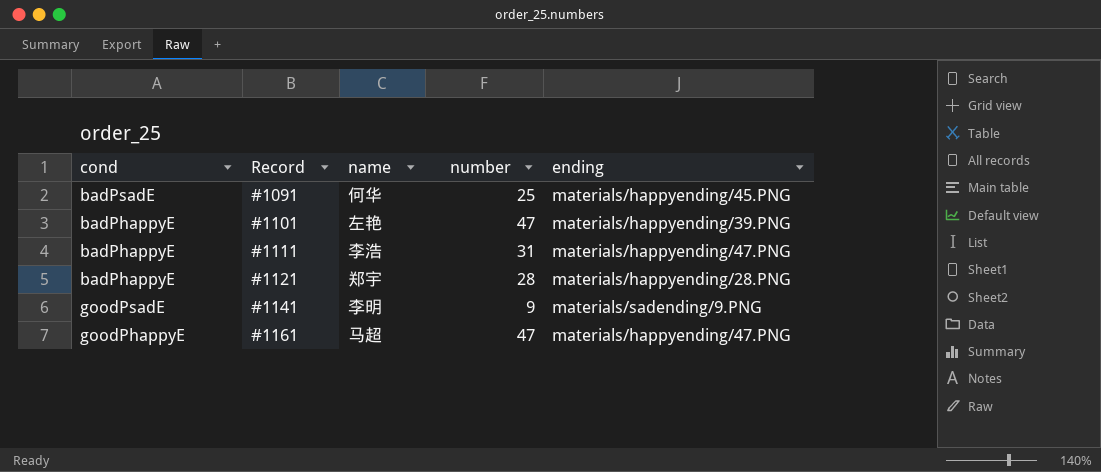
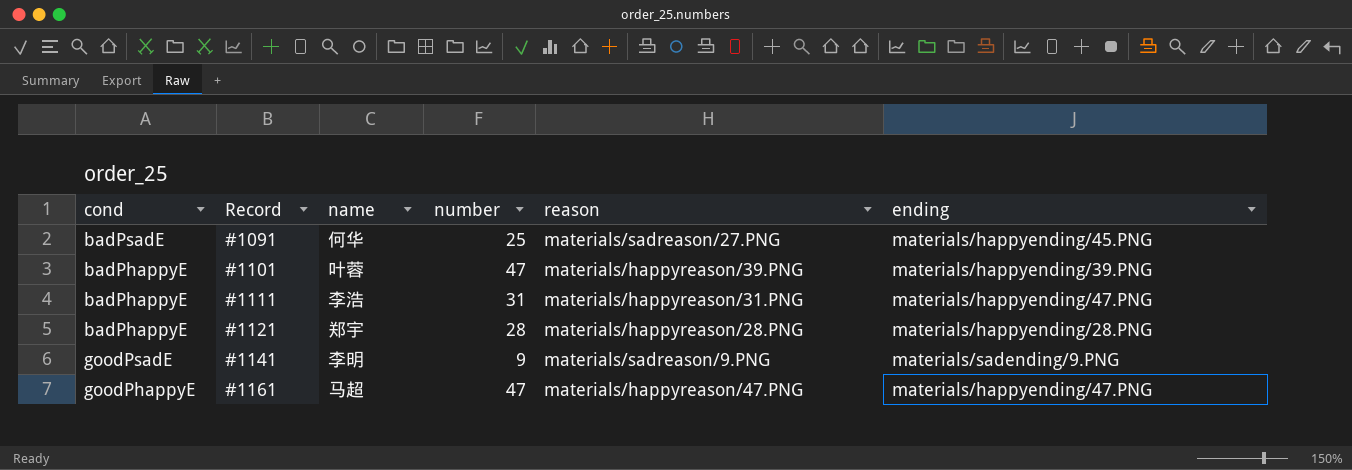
column reason | position: none -> 5
#1101 | name: 左艳 -> 叶蓉

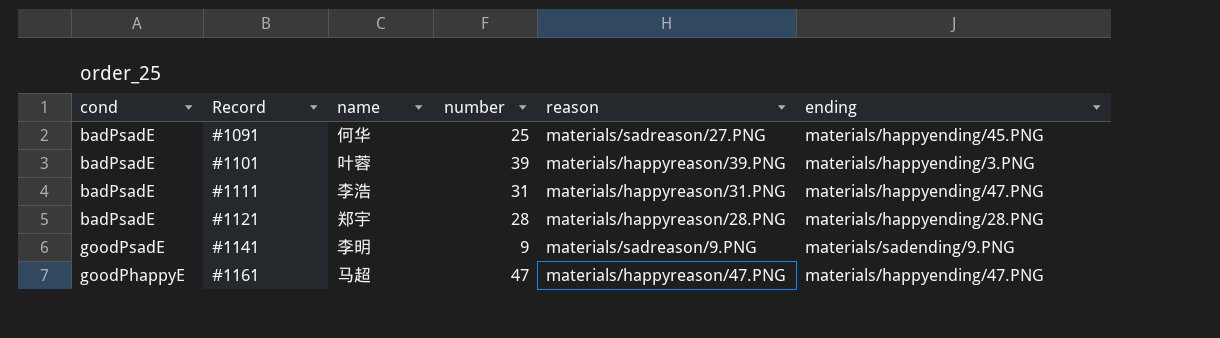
#1101 | cond: badPhappyE -> badPsadE
#1101 | number: 47 -> 39
#1101 | ending: materials/happyending/39.PNG -> materials/happyending/3.PNG
#1111 | cond: badPhappyE -> badPsadE
#1121 | cond: badPhappyE -> badPsadE

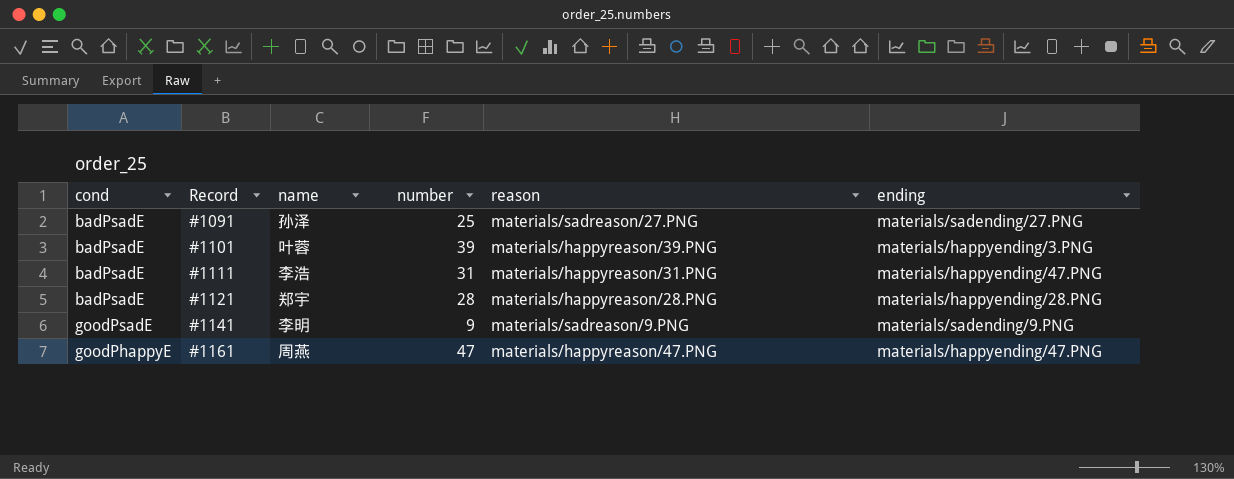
#1091 | name: 何华 -> 孙泽
#1091 | ending: materials/happyending/45.PNG -> materials/sadending/27.PNG
#1161 | name: 马超 -> 周燕

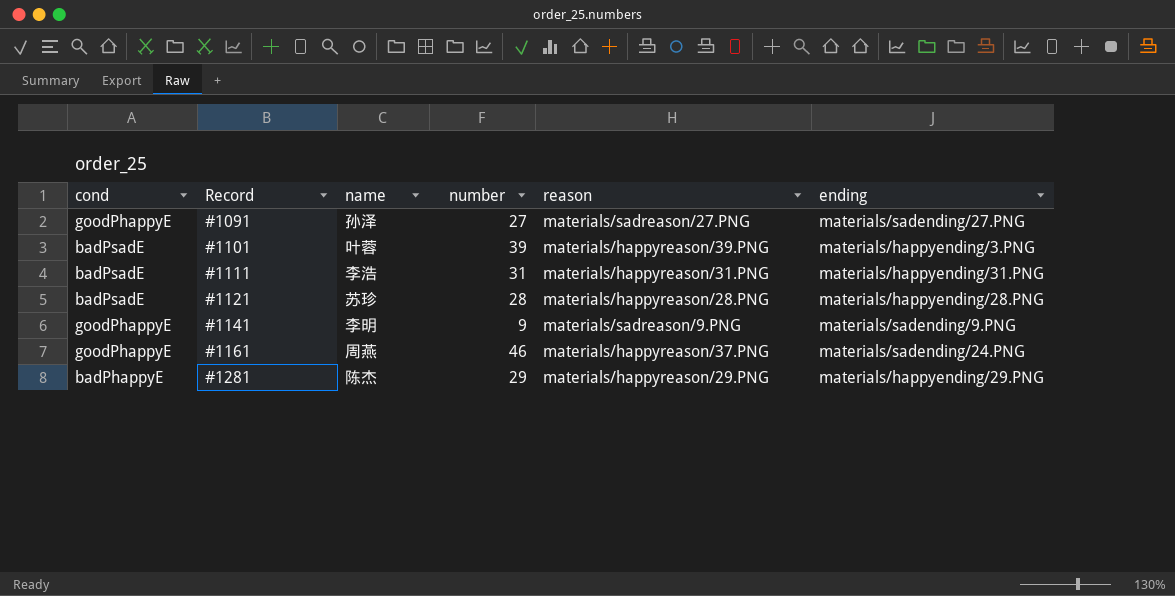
#1091 | cond: badPsadE -> goodPhappyE
#1091 | number: 25 -> 27
#1111 | ending: materials/happyending/47.PNG -> materials/happyending/31.PNG
#1121 | name: 郑宇 -> 苏珍
#1141 | cond: goodPsadE -> goodPhappyE
#1161 | number: 47 -> 46
#1161 | reason: materials/happyreason/47.PNG -> materials/happyreason/37.PNG
#1161 | ending: materials/happyending/47.PNG -> materials/sadending/24.PNG
row #1281: none -> badPhappyE | 陈杰 | 29 | materials/happyreason/29.PNG | materials/happyending/29.PNG

